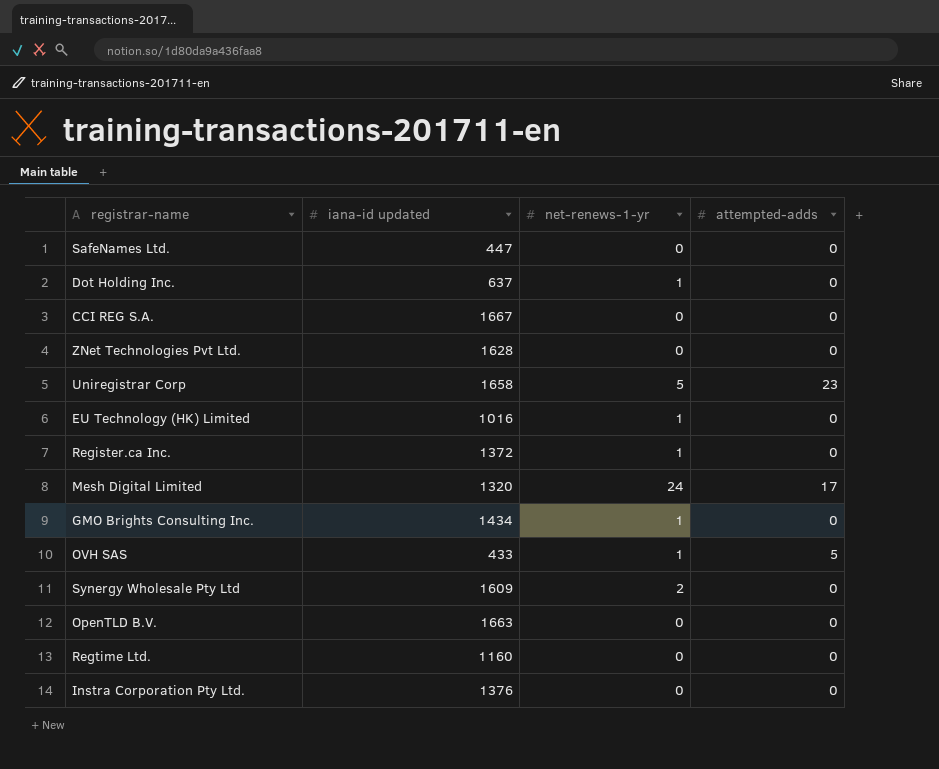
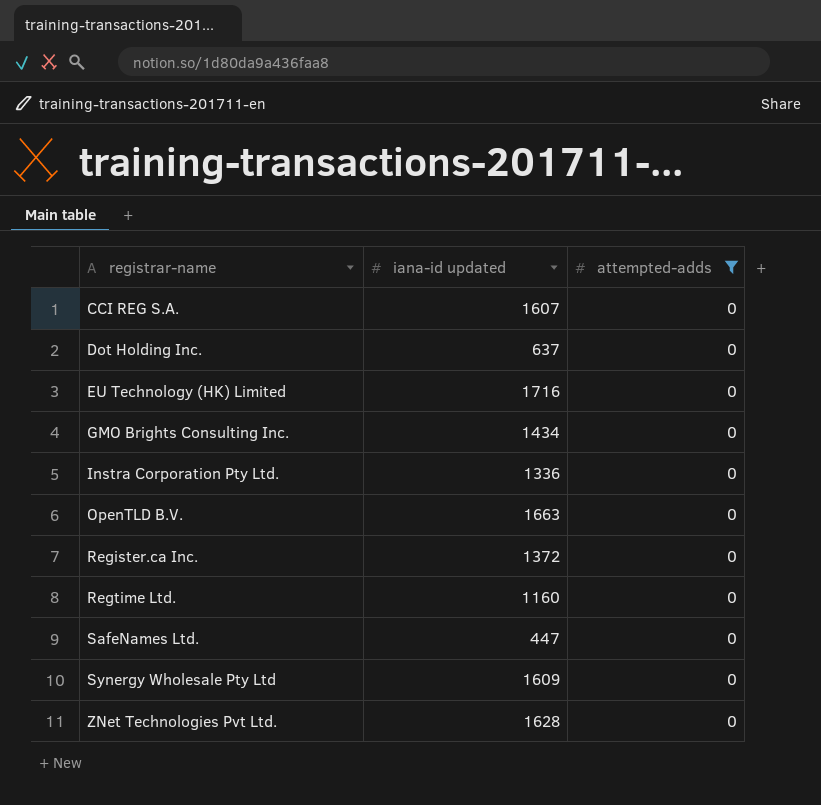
filter: none -> attempted-adds = 0
row order: none -> registrar-name ascending
column net-renews-1-yr | position: 3 -> none
CCI REG S.A. | iana-id updated: 1667 -> 1607
EU Technology (HK) Limited | iana-id updated: 1016 -> 1716
Instra Corporation Pty Ltd. | iana-id updated: 1376 -> 1336

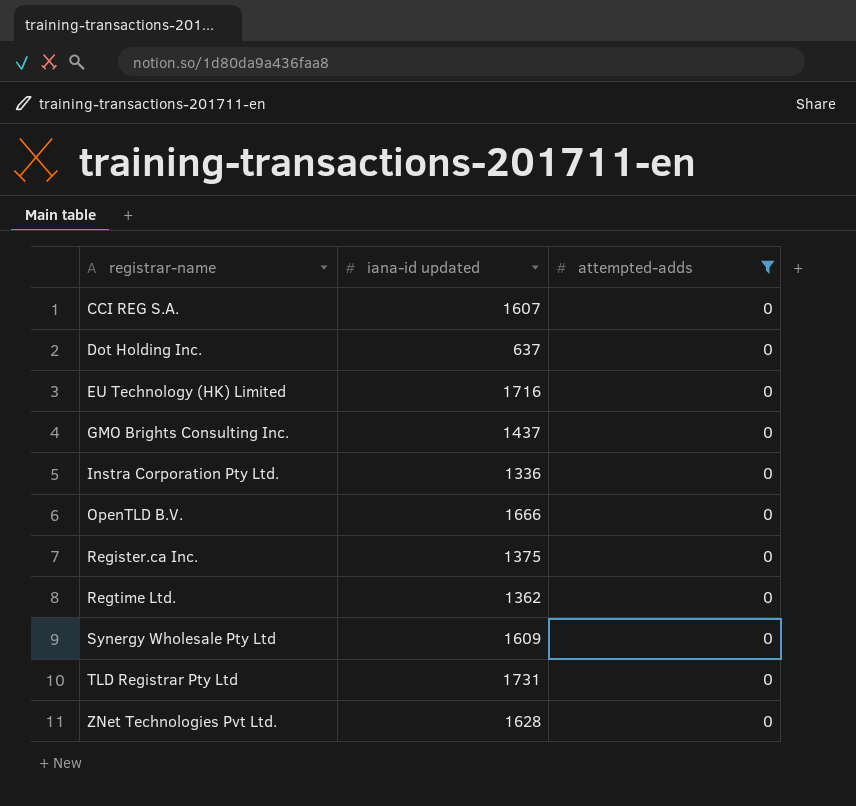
row SafeNames Ltd.: 447 | 0 -> none
GMO Brights Consulting Inc. | iana-id updated: 1434 -> 1437
OpenTLD B.V. | iana-id updated: 1663 -> 1666
Register.ca Inc. | iana-id updated: 1372 -> 1375
Regtime Ltd. | iana-id updated: 1160 -> 1362
row TLD Registrar Pty Ltd: none -> 1731 | 0

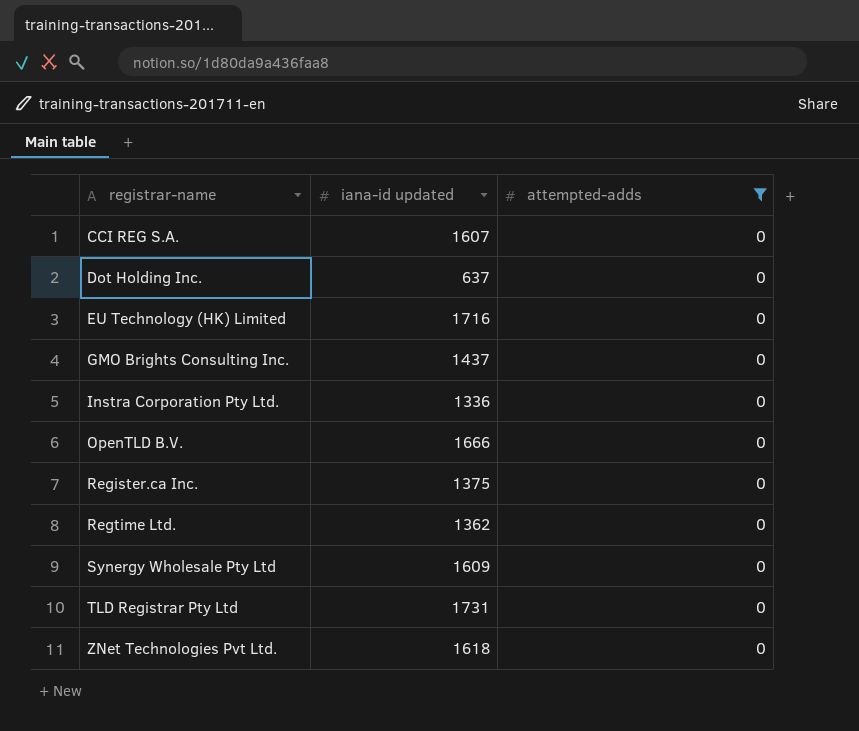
ZNet Technologies Pvt Ltd. | iana-id updated: 1628 -> 1618

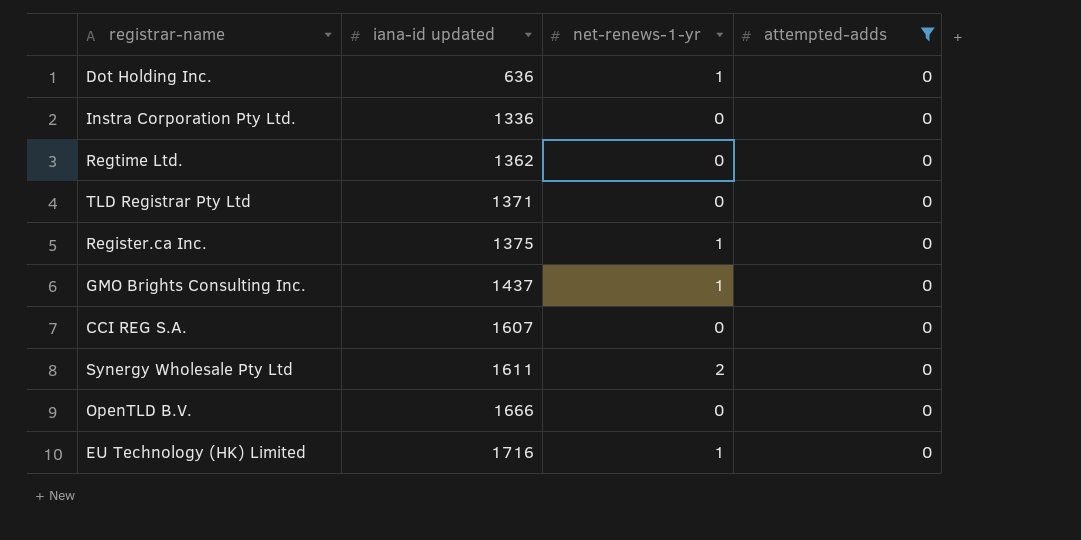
row order: registrar-name ascending -> iana-id updated ascending
column net-renews-1-yr | position: none -> 3
row ZNet Technologies Pvt Ltd.: 1618 | 0 -> none
Dot Holding Inc. | iana-id updated: 637 -> 636
TLD Registrar Pty Ltd | iana-id updated: 1731 -> 1371
Synergy Wholesale Pty Ltd | iana-id updated: 1609 -> 1611

